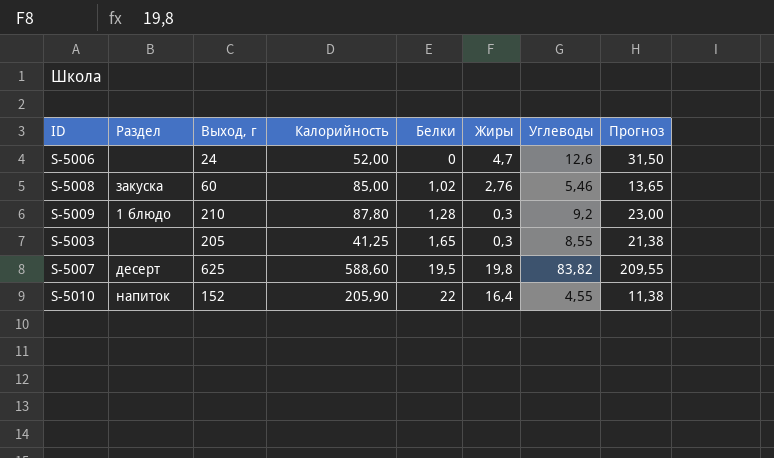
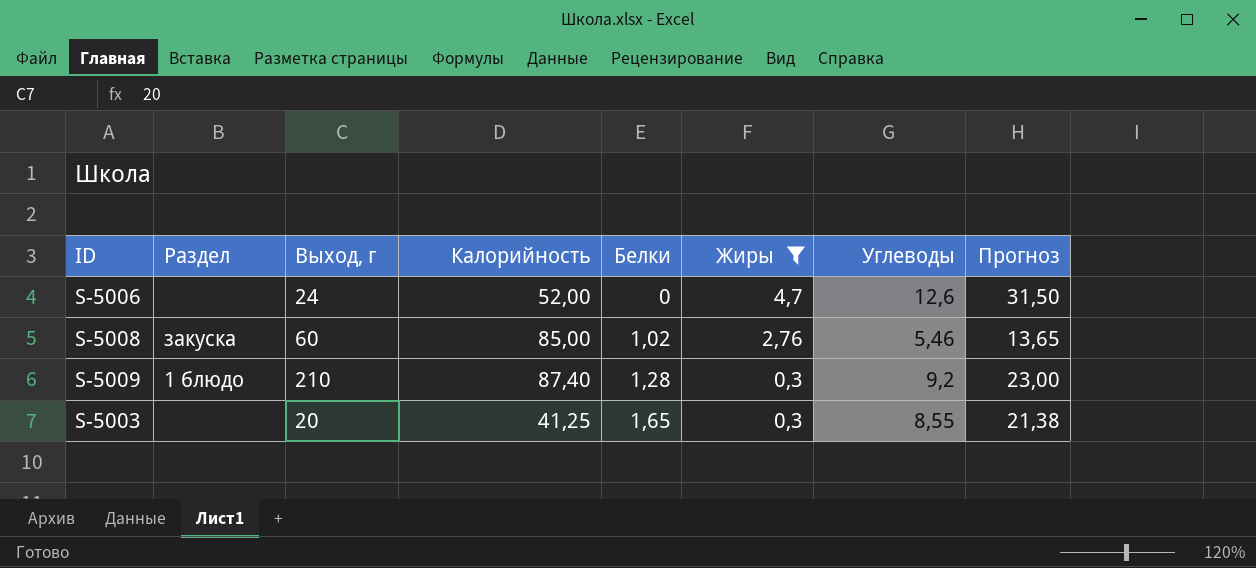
filter: none -> Жиры <= 4,7
S-5009 | Калорийность: 87,80 -> 87,40
S-5003 | Выход, г: 205 -> 20

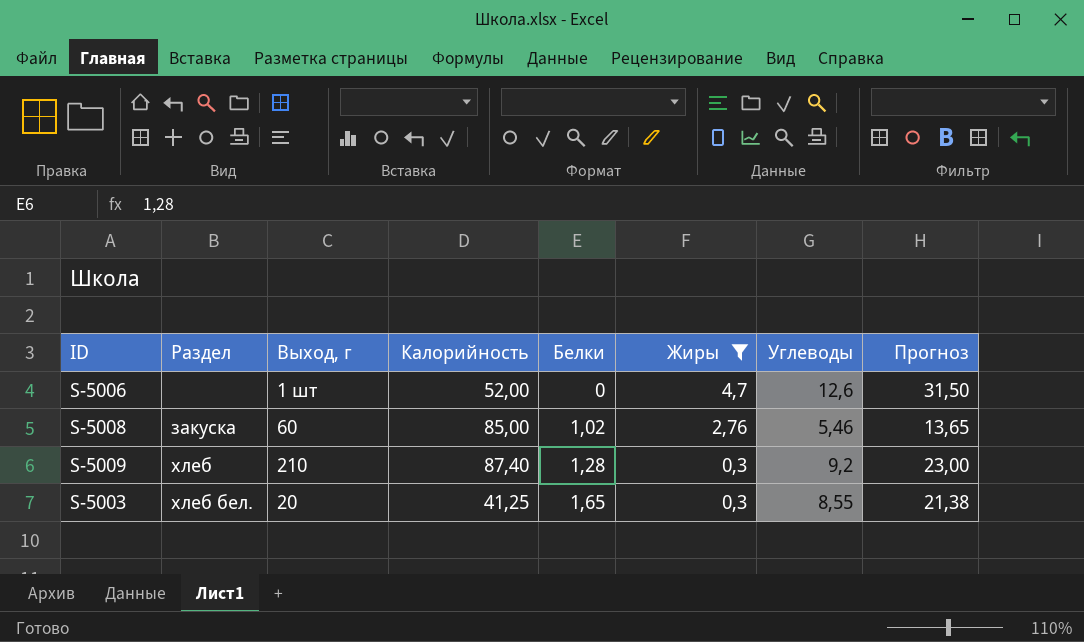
S-5006 | Выход, г: 24 -> 1 шт
S-5009 | Раздел: 1 блюдо -> хлеб
S-5003 | Раздел: none -> хлеб бел.

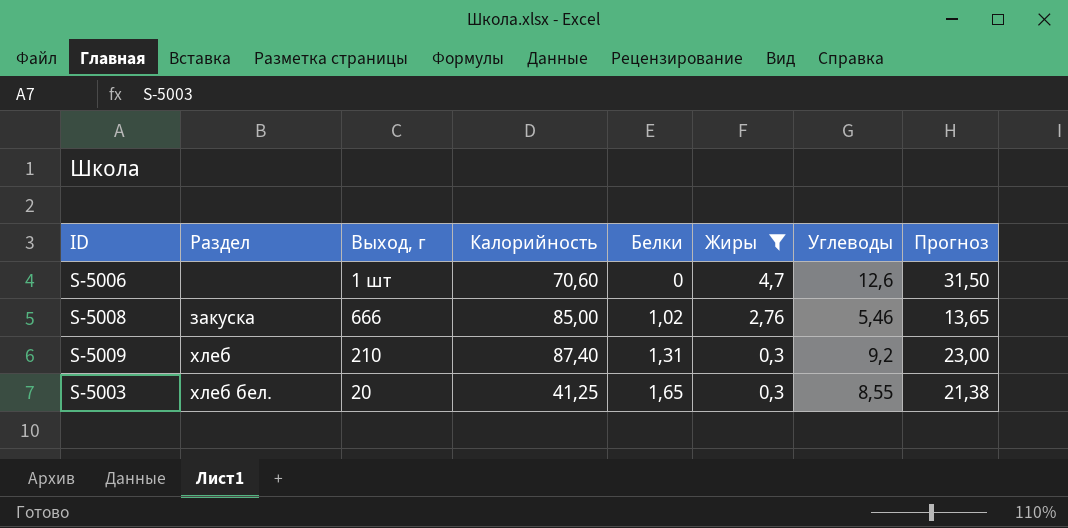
S-5006 | Калорийность: 52,00 -> 70,60
S-5008 | Выход, г: 60 -> 666
S-5009 | Белки: 1,28 -> 1,31

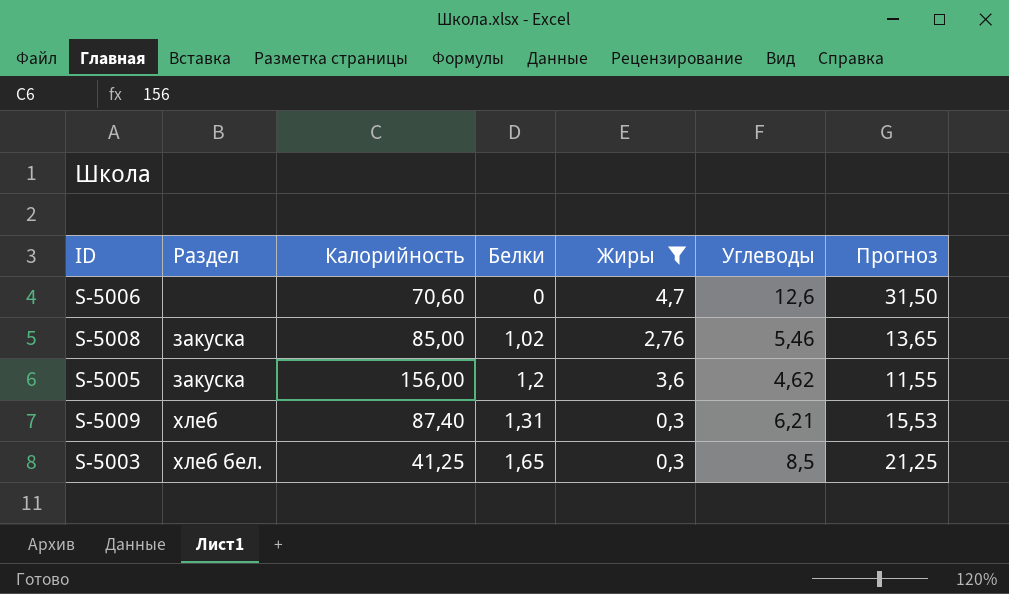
column Выход, г | position: 3 -> none
row S-5005: none -> закуска | 156,00 | 1,2 | 3,6 | 4,62 | 11,55
S-5009 | Углеводы: 9,2 -> 6,21
S-5009 | Прогноз: 23,00 -> 15,53
S-5003 | Углеводы: 8,55 -> 8,5
S-5003 | Прогноз: 21,38 -> 21,25

